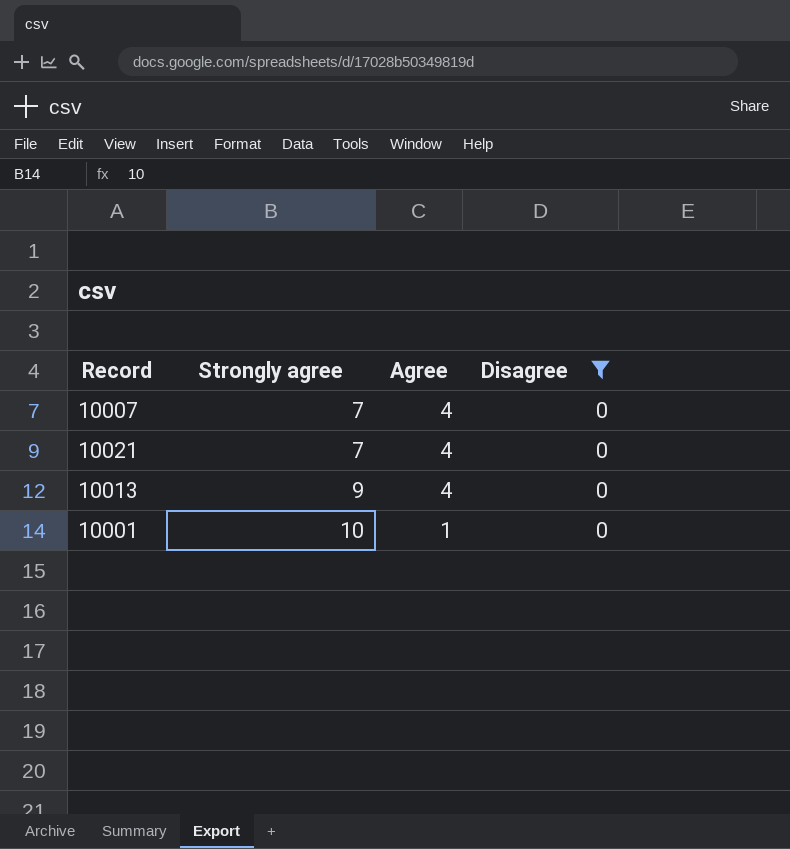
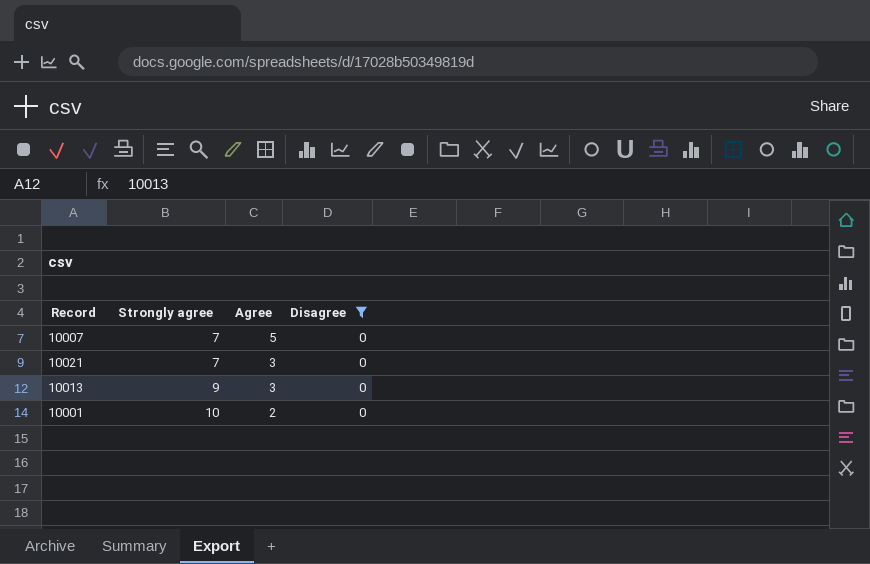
10007 | Agree: 4 -> 5
10021 | Agree: 4 -> 3
10013 | Agree: 4 -> 3
10001 | Agree: 1 -> 2

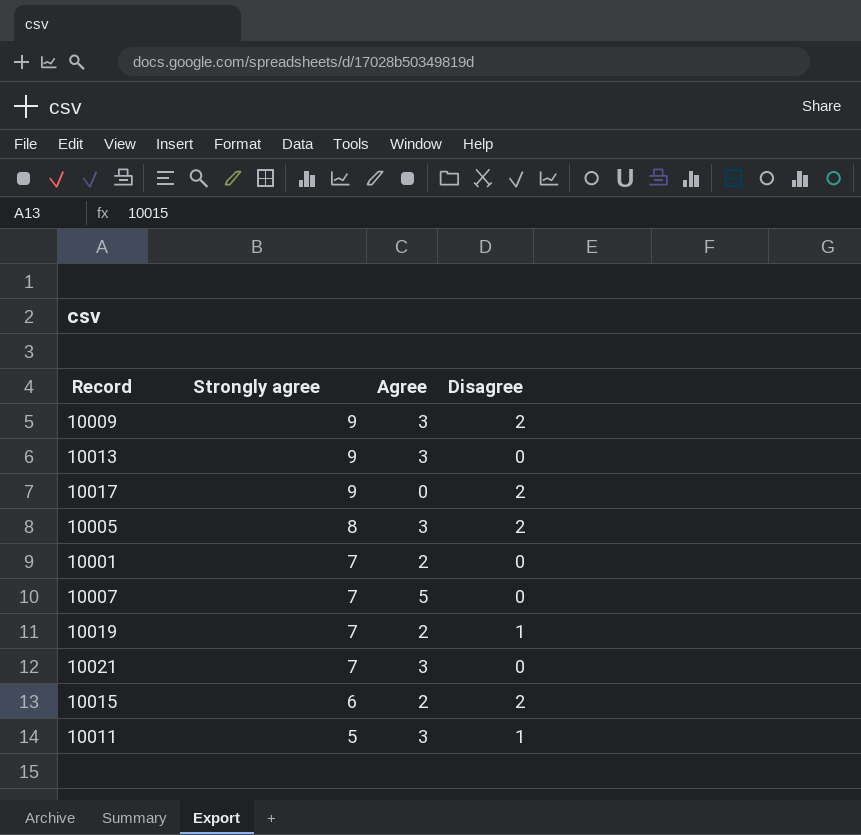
filter: Disagree = 0 -> none
row order: Strongly agree ascending -> Strongly agree descending
10001 | Strongly agree: 10 -> 7

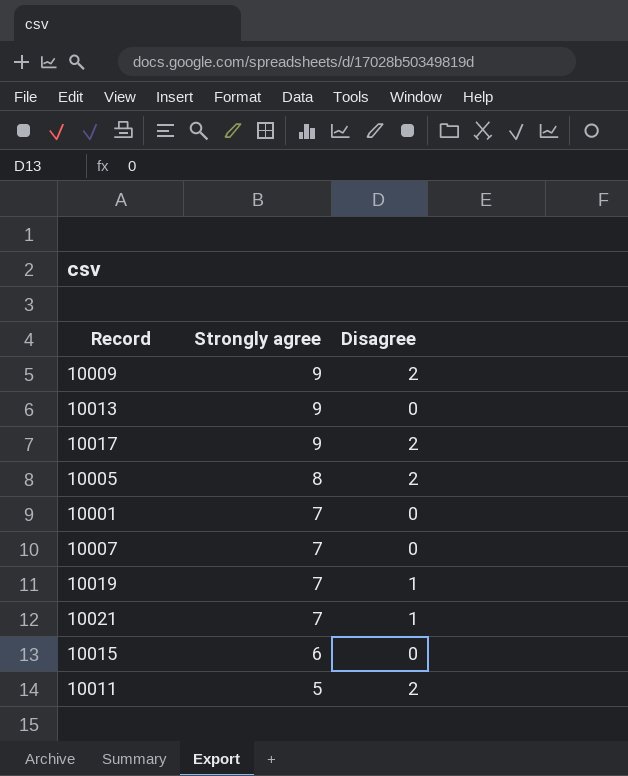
column Agree | position: 3 -> none
10021 | Disagree: 0 -> 1
10015 | Disagree: 2 -> 0
10011 | Disagree: 1 -> 2

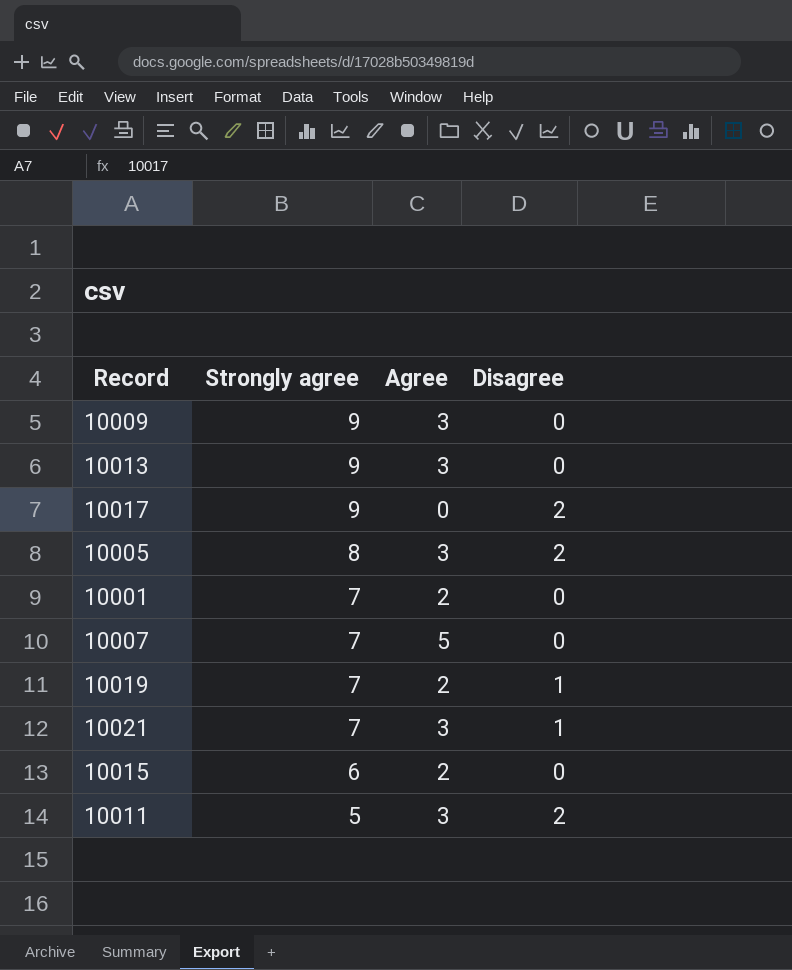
column Agree | position: none -> 3
10009 | Disagree: 2 -> 0

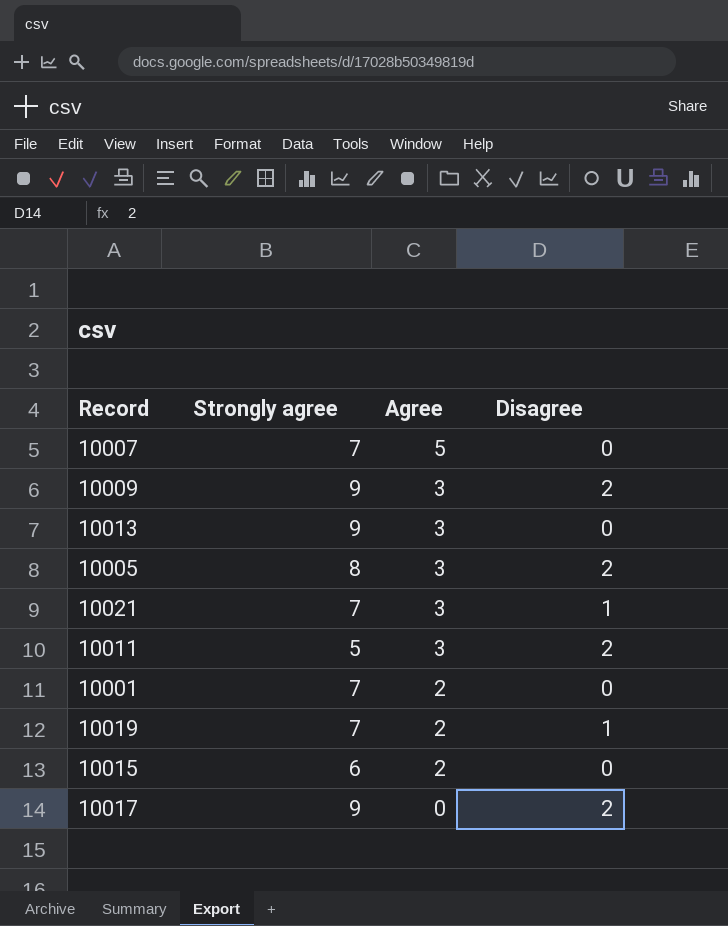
row order: Strongly agree descending -> Agree descending
10009 | Disagree: 0 -> 2

